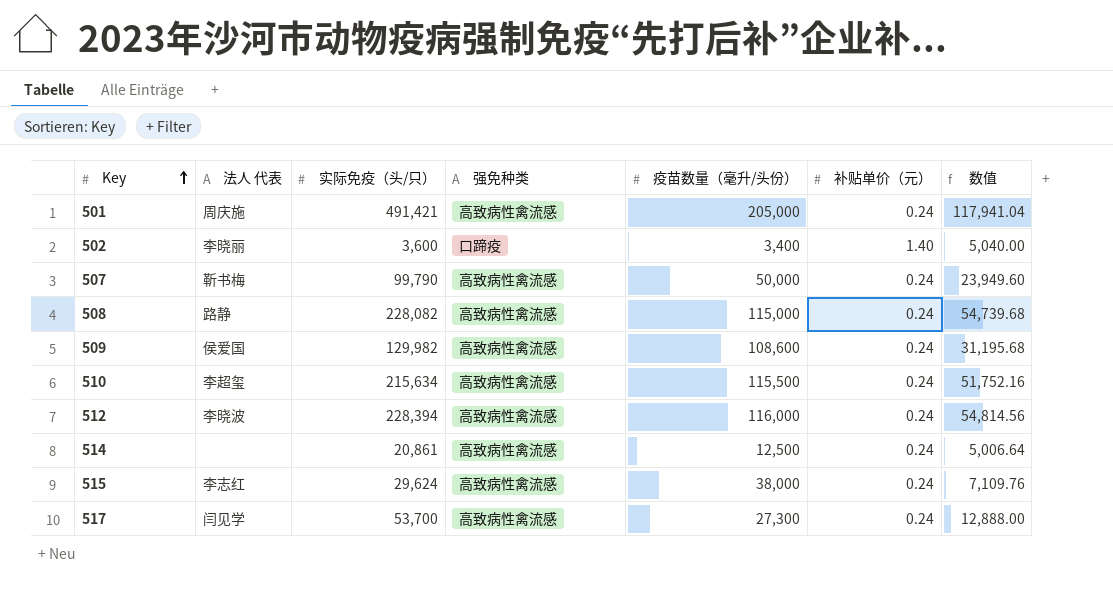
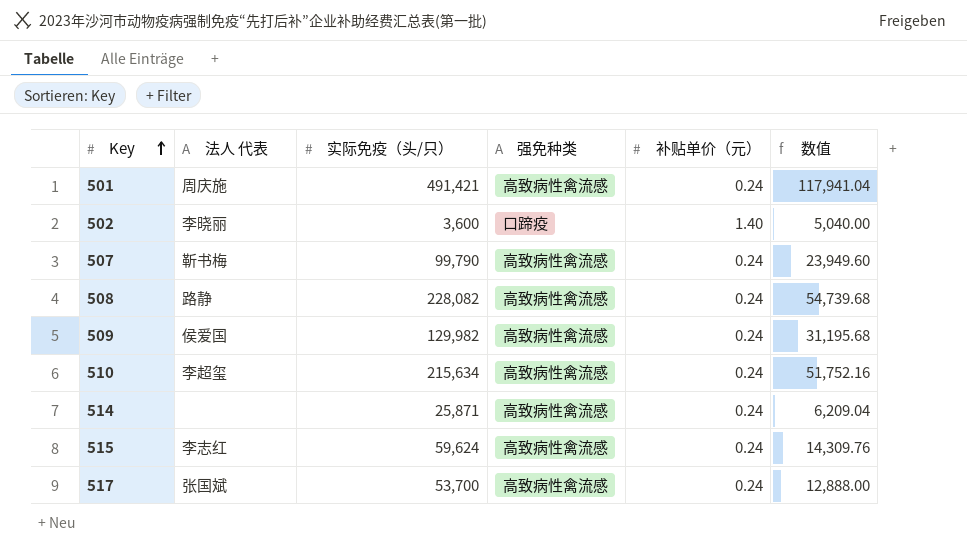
column 疫苗数量（毫升/头份） | position: 5 -> none
row 512: 李晓波 | 228,394 | 高致病性禽流感 | 116,000 | 0.24 | 54,814.56 -> none
514 | 实际免疫（头/只）: 20,861 -> 25,871
514 | 数值: 5,006.64 -> 6,209.04
515 | 实际免疫（头/只）: 29,624 -> 59,624
515 | 数值: 7,109.76 -> 14,309.76
517 | 法人 代表: 闫见学 -> 张国斌

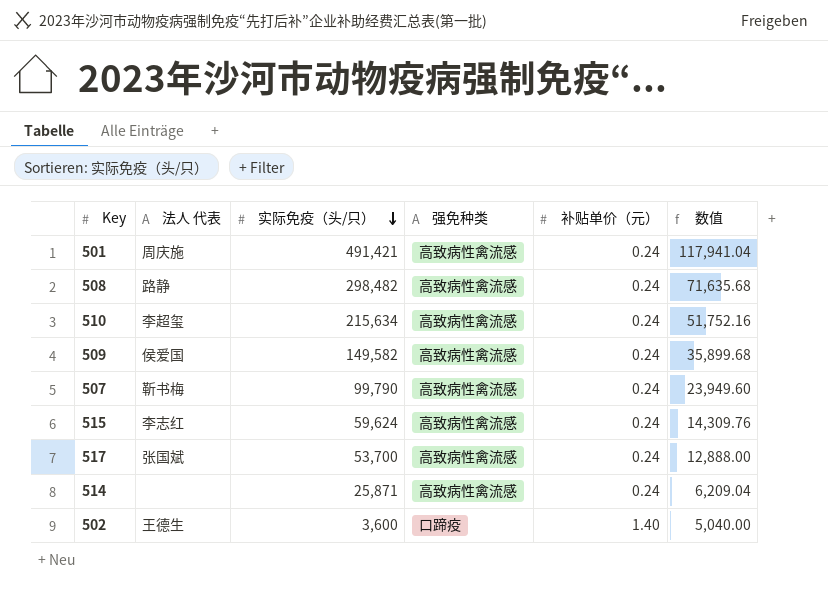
row order: Key ascending -> 实际免疫（头/只） descending
508 | 实际免疫（头/只）: 228,082 -> 298,482
508 | 数值: 54,739.68 -> 71,635.68
509 | 实际免疫（头/只）: 129,982 -> 149,582
509 | 数值: 31,195.68 -> 35,899.68
502 | 法人 代表: 李晓丽 -> 王德生

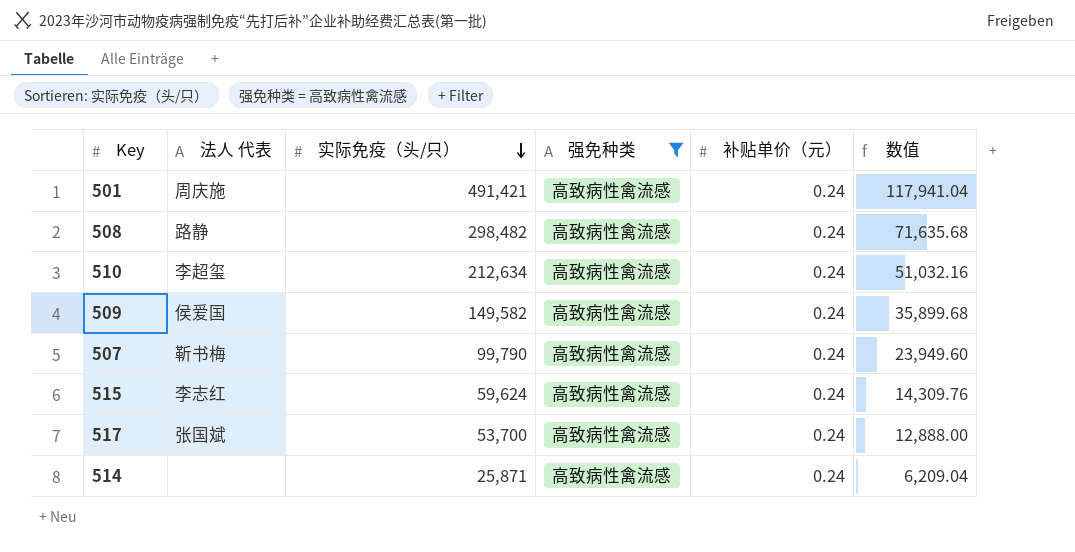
filter: none -> 强免种类 = 高致病性禽流感
510 | 实际免疫（头/只）: 215,634 -> 212,634
510 | 数值: 51,752.16 -> 51,032.16

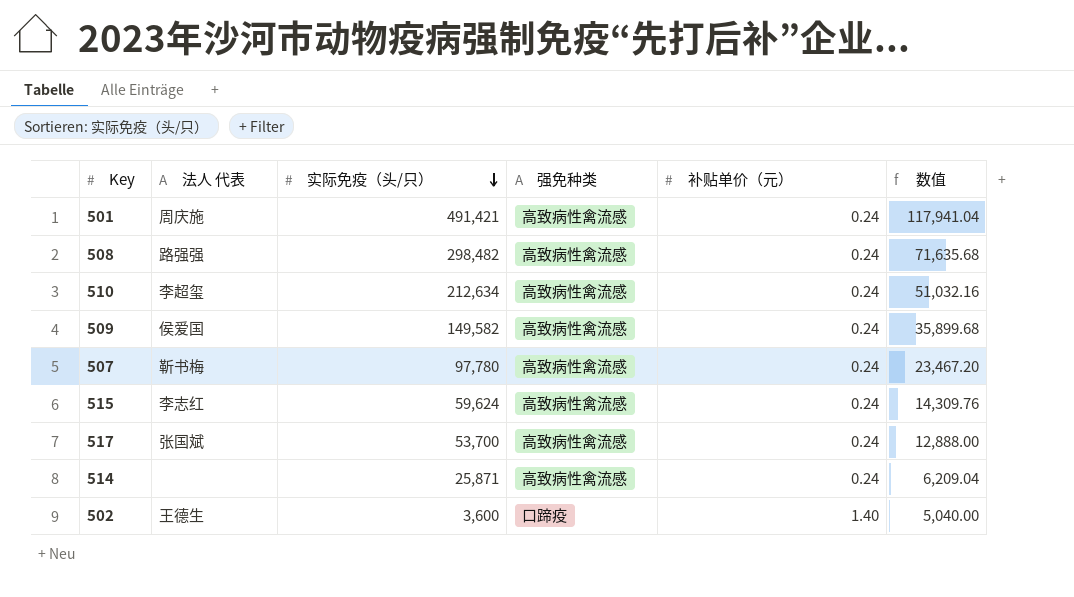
filter: 强免种类 = 高致病性禽流感 -> none
508 | 法人 代表: 路静 -> 路强强
507 | 实际免疫（头/只）: 99,790 -> 97,780
507 | 数值: 23,949.60 -> 23,467.20

